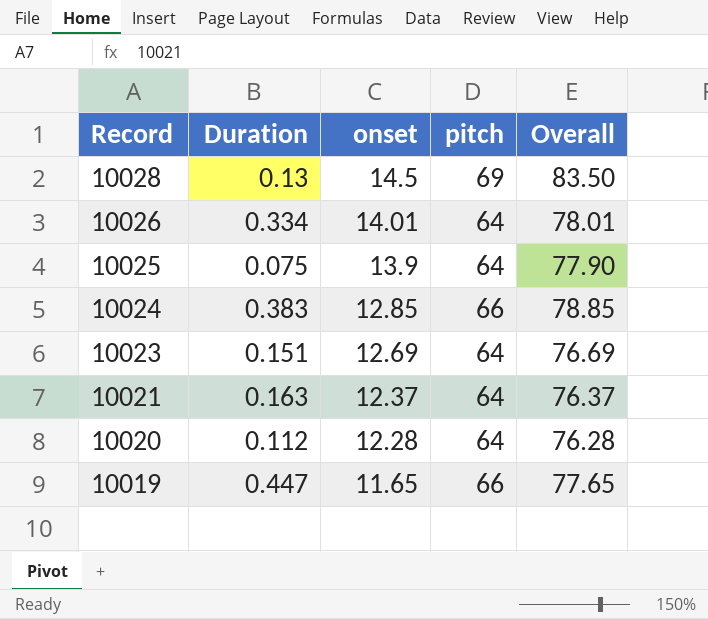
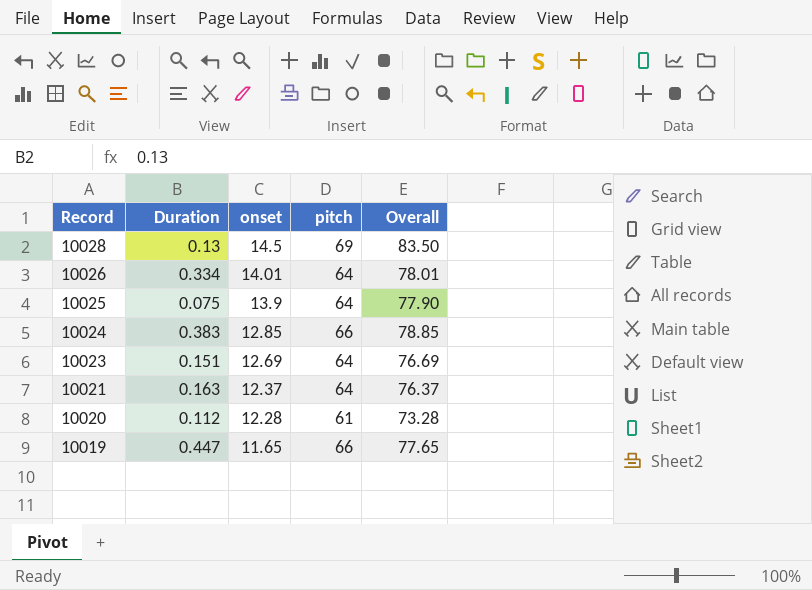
10020 | pitch: 64 -> 61
10020 | Overall: 76.28 -> 73.28

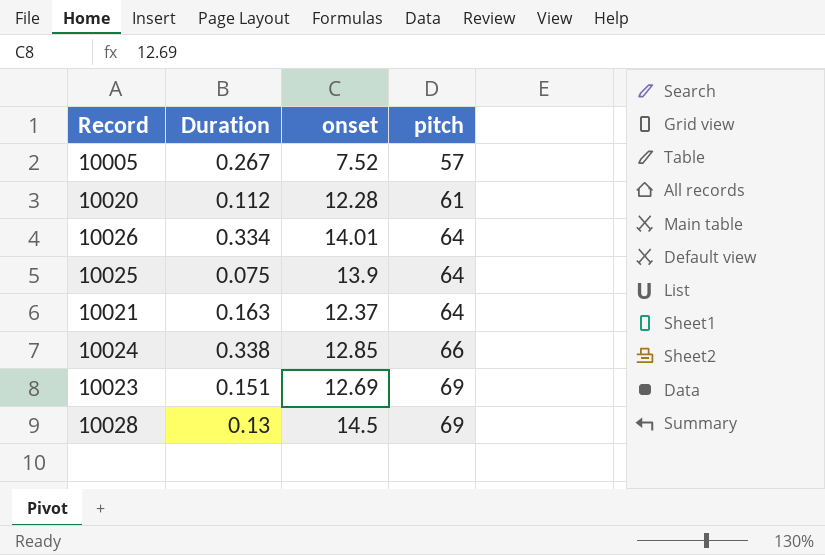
row order: Record descending -> pitch ascending
column Overall | formula: [onset] + [pitch] -> none
row 10019: 0.447 | 11.65 | 66 | 77.65 -> none
row 10005: none -> 0.267 | 7.52 | 57
10024 | Duration: 0.383 -> 0.338
10023 | pitch: 64 -> 69

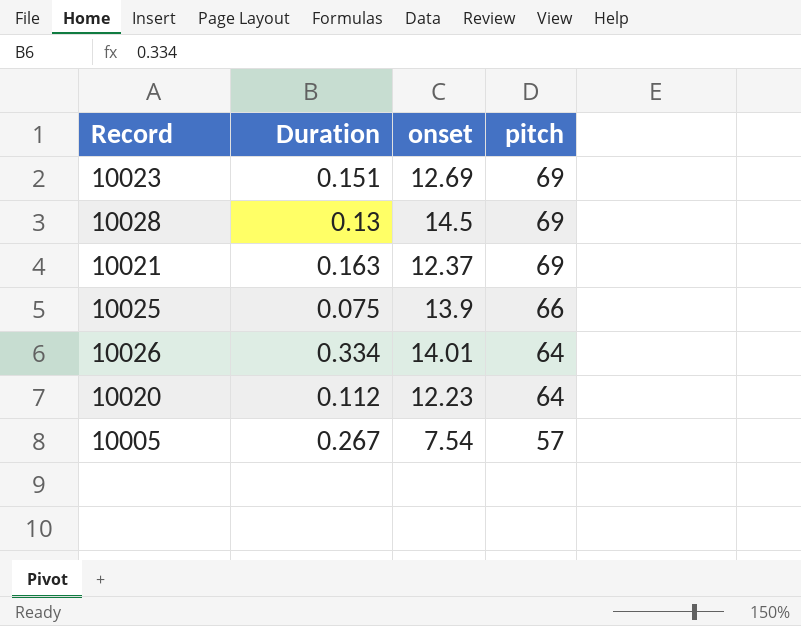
row order: pitch ascending -> pitch descending
row 10024: 0.338 | 12.85 | 66 -> none
10021 | pitch: 64 -> 69
10025 | pitch: 64 -> 66
10020 | onset: 12.28 -> 12.23
10020 | pitch: 61 -> 64
10005 | onset: 7.52 -> 7.54

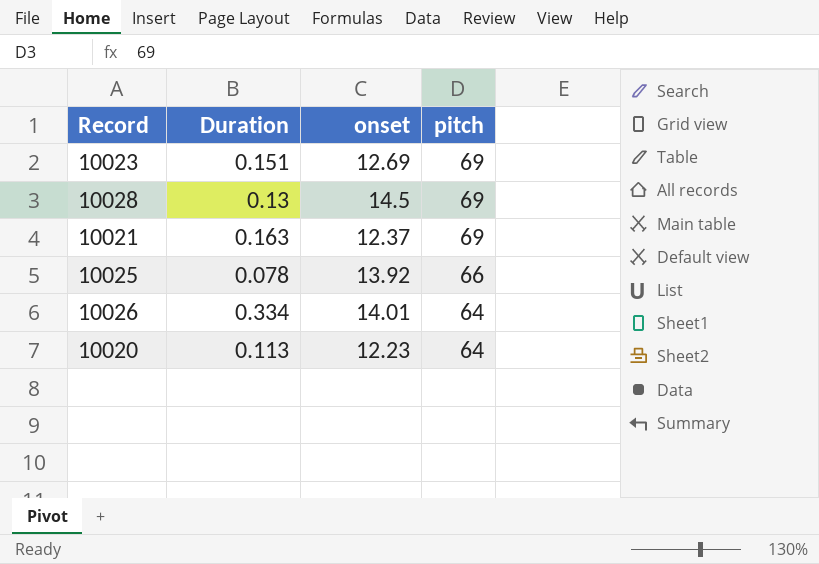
row 10005: 0.267 | 7.54 | 57 -> none
10025 | Duration: 0.075 -> 0.078
10025 | onset: 13.9 -> 13.92
10020 | Duration: 0.112 -> 0.113

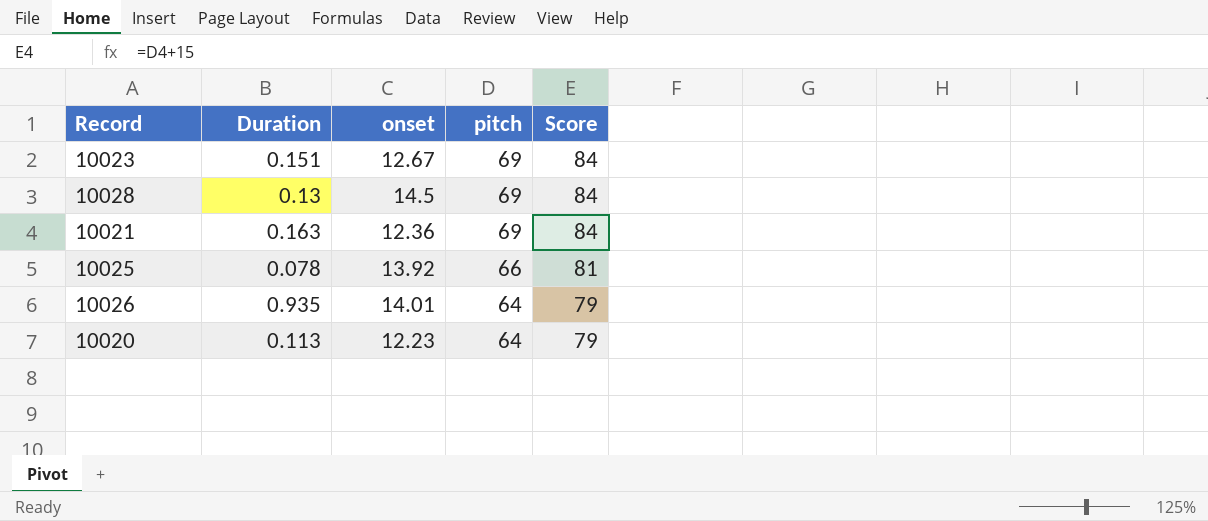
column Score | formula: none -> [pitch] + 15
10023 | onset: 12.69 -> 12.67
10021 | onset: 12.37 -> 12.36
10026 | Duration: 0.334 -> 0.935

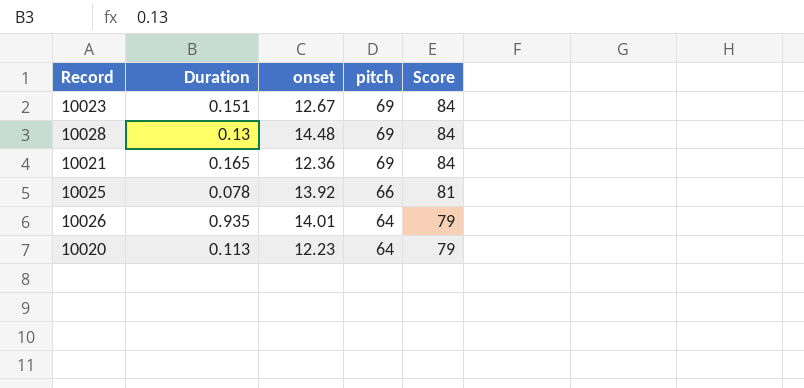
10028 | onset: 14.5 -> 14.48
10021 | Duration: 0.163 -> 0.165

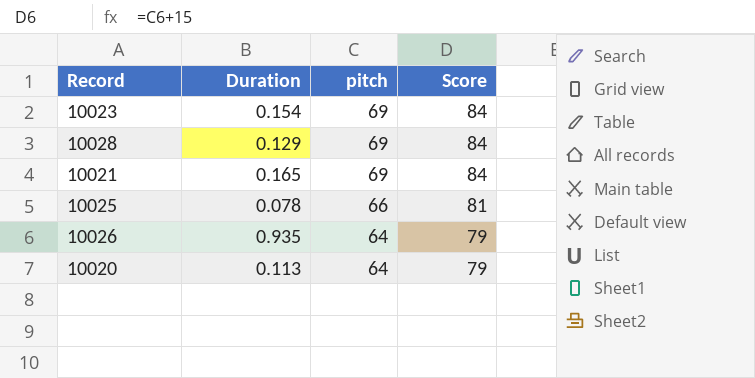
column onset | position: 3 -> none
10023 | Duration: 0.151 -> 0.154
10028 | Duration: 0.13 -> 0.129

